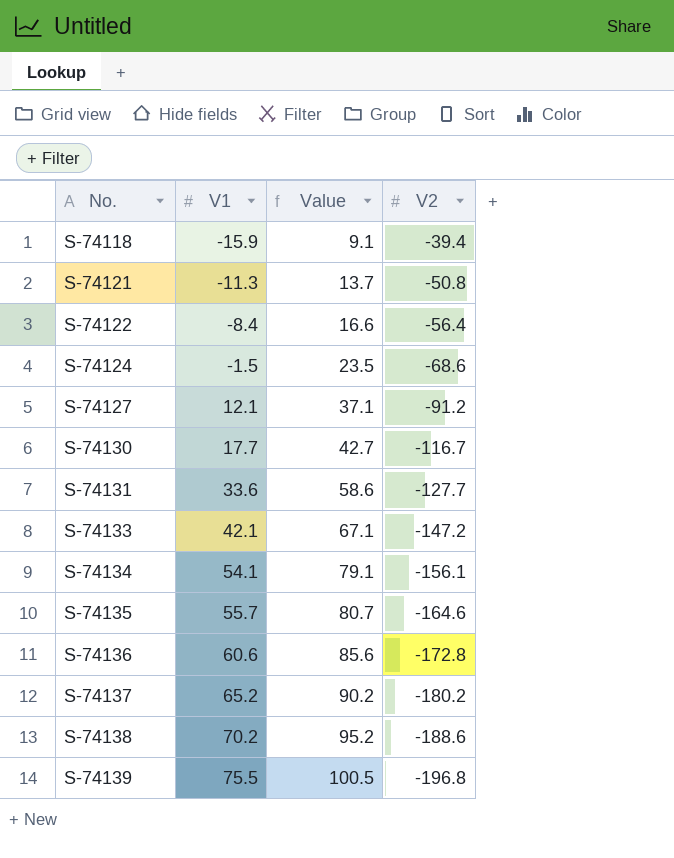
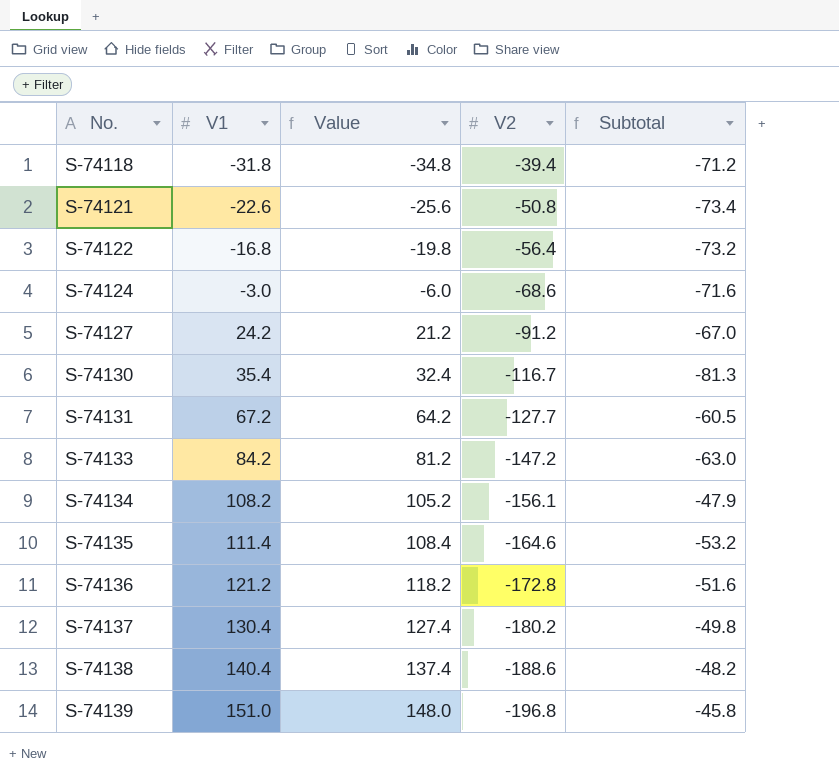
column Value | formula: [V1] + 25 -> [V1] - 3
column Subtotal | formula: none -> [V1] + [V2]
S-74118 | V1: -15.9 -> -31.8
S-74121 | V1: -11.3 -> -22.6
S-74122 | V1: -8.4 -> -16.8
S-74124 | V1: -1.5 -> -3.0
S-74127 | V1: 12.1 -> 24.2
S-74130 | V1: 17.7 -> 35.4
S-74131 | V1: 33.6 -> 67.2
S-74133 | V1: 42.1 -> 84.2
S-74134 | V1: 54.1 -> 108.2
S-74135 | V1: 55.7 -> 111.4
S-74136 | V1: 60.6 -> 121.2
S-74137 | V1: 65.2 -> 130.4
S-74138 | V1: 70.2 -> 140.4
S-74139 | V1: 75.5 -> 151.0

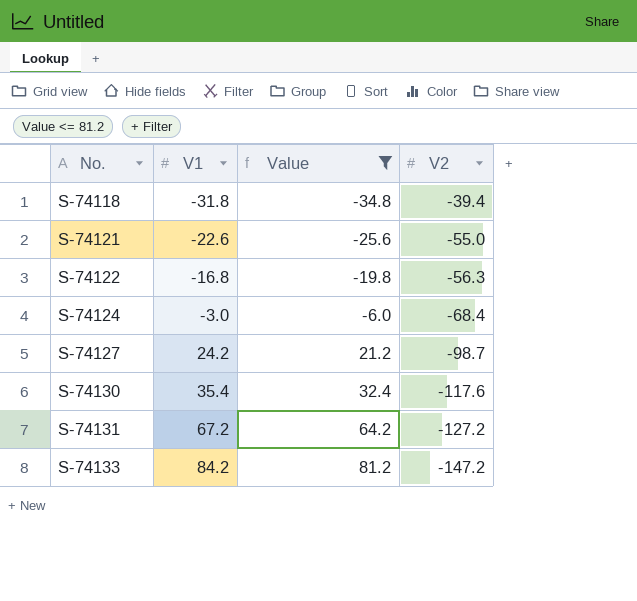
filter: none -> Value <= 81.2
column Subtotal | formula: [V1] + [V2] -> none
S-74121 | V2: -50.8 -> -55.0
S-74122 | V2: -56.4 -> -56.3
S-74124 | V2: -68.6 -> -68.4
S-74127 | V2: -91.2 -> -98.7
S-74130 | V2: -116.7 -> -117.6
S-74131 | V2: -127.7 -> -127.2

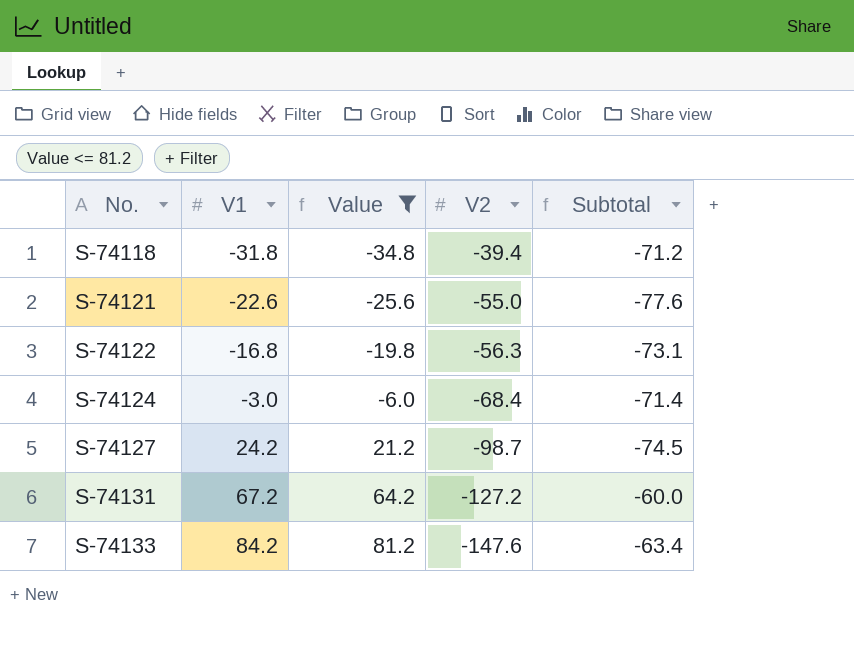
column Subtotal | formula: none -> [V1] + [V2]
row S-74130: 35.4 | 32.4 | -117.6 -> none
S-74133 | V2: -147.2 -> -147.6

